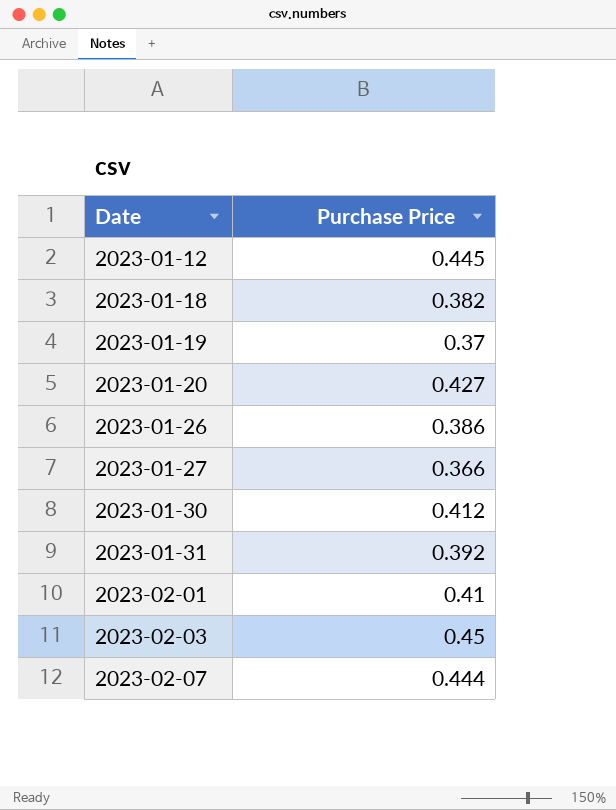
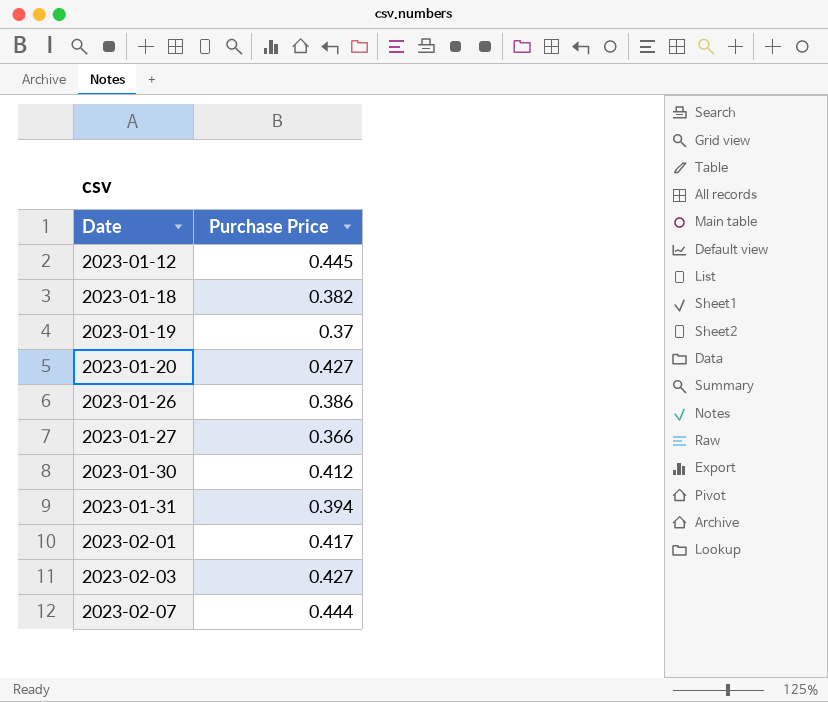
2023-01-31 | Purchase Price: 0.392 -> 0.394
2023-02-01 | Purchase Price: 0.41 -> 0.417
2023-02-03 | Purchase Price: 0.45 -> 0.427

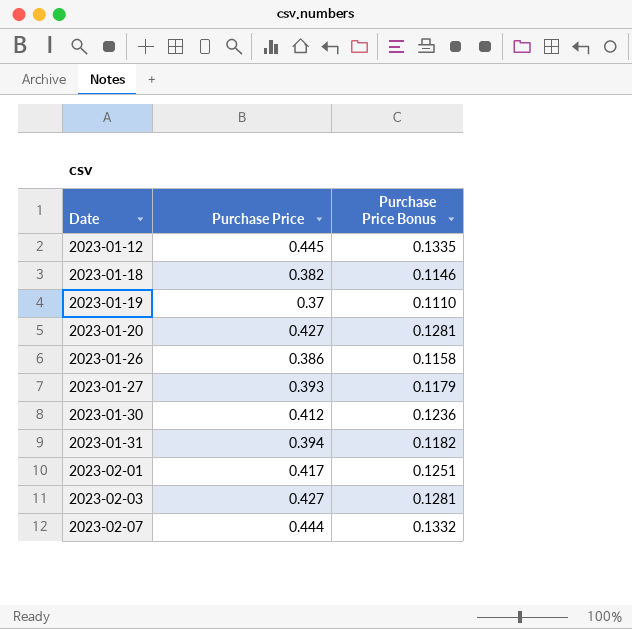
column Purchase Price Bonus | formula: none -> [Purchase Price] * 0.3
2023-01-27 | Purchase Price: 0.366 -> 0.393

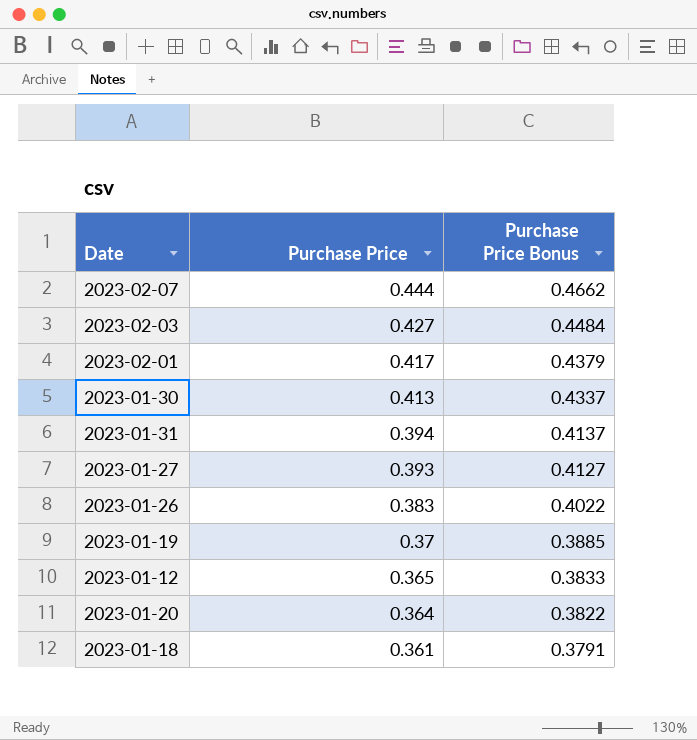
row order: Date ascending -> Purchase Price descending
column Purchase Price Bonus | formula: [Purchase Price] * 0.3 -> [Purchase Price] * 1.05
2023-01-30 | Purchase Price: 0.412 -> 0.413
2023-01-26 | Purchase Price: 0.386 -> 0.383
2023-01-12 | Purchase Price: 0.445 -> 0.365
2023-01-20 | Purchase Price: 0.427 -> 0.364
2023-01-18 | Purchase Price: 0.382 -> 0.361

